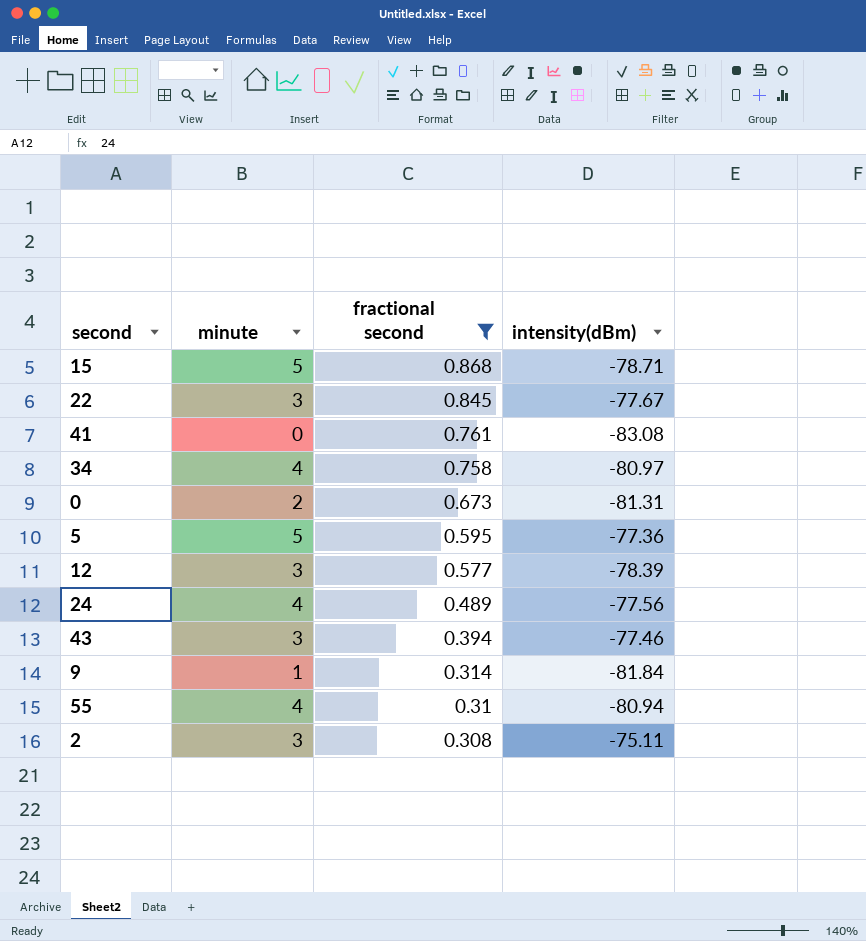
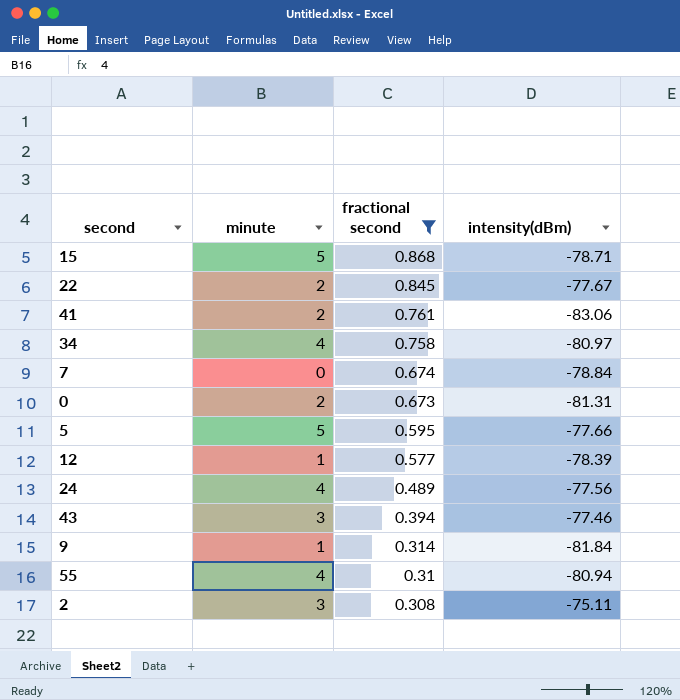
22 | minute: 3 -> 2
41 | minute: 0 -> 2
41 | intensity(dBm): -83.08 -> -83.06
row 7: none -> 0 | 0.674 | -78.84
5 | intensity(dBm): -77.36 -> -77.66
12 | minute: 3 -> 1

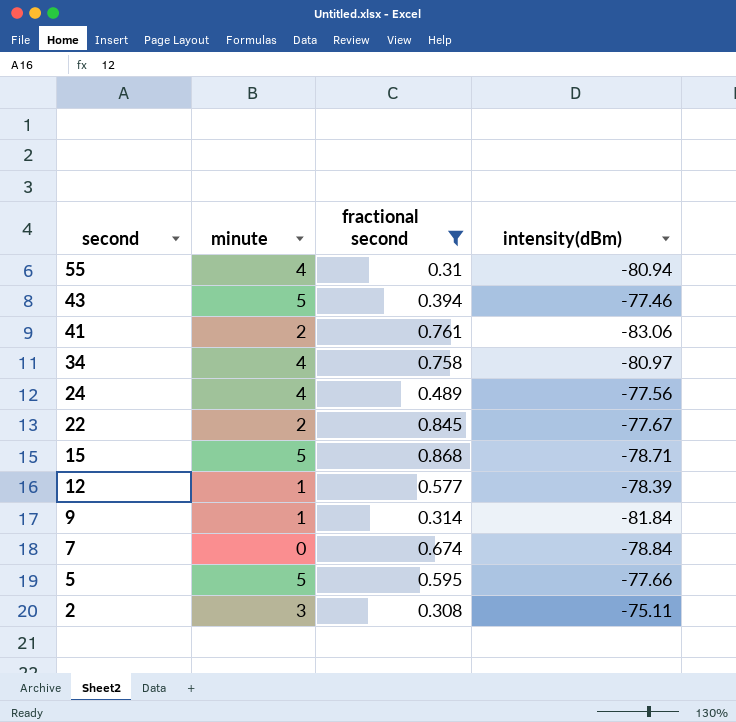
row order: fractional second descending -> second descending
row 0: 2 | 0.673 | -81.31 -> none
43 | minute: 3 -> 5

